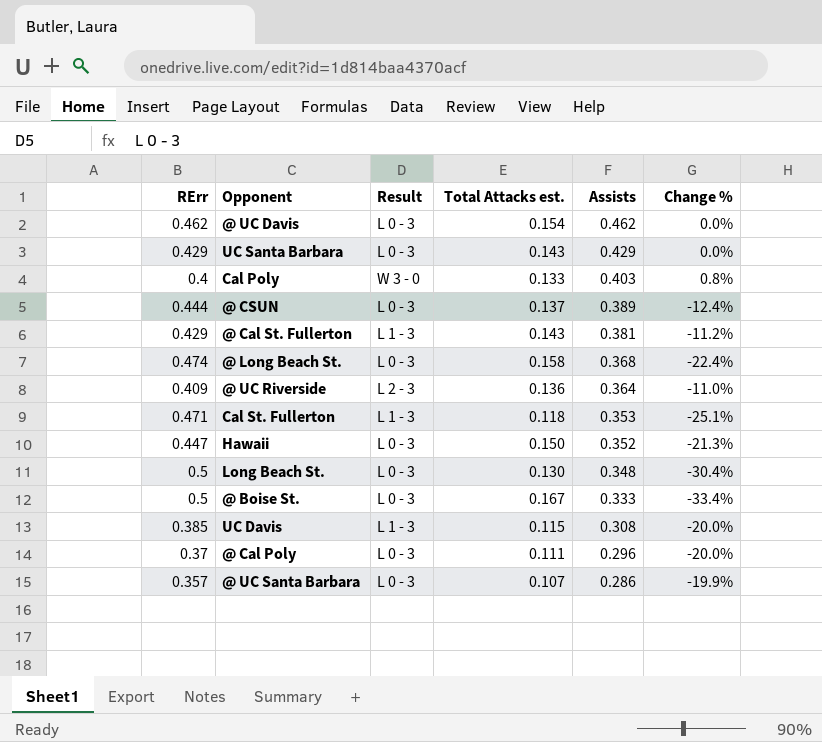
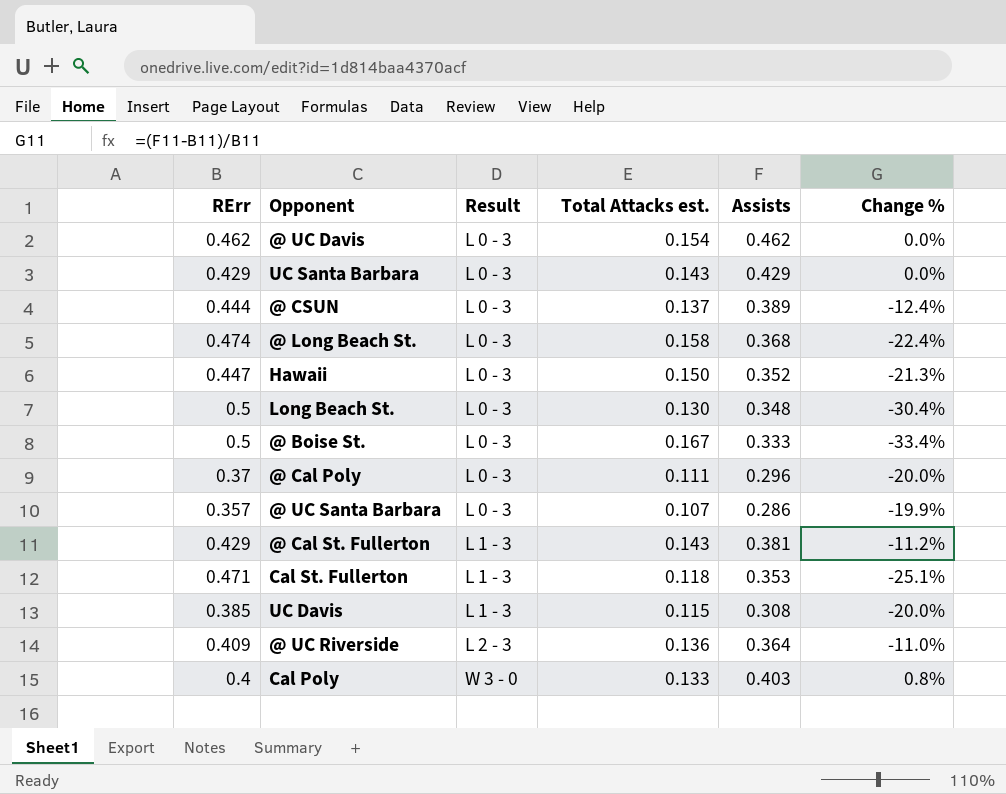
row order: Assists descending -> Result ascending

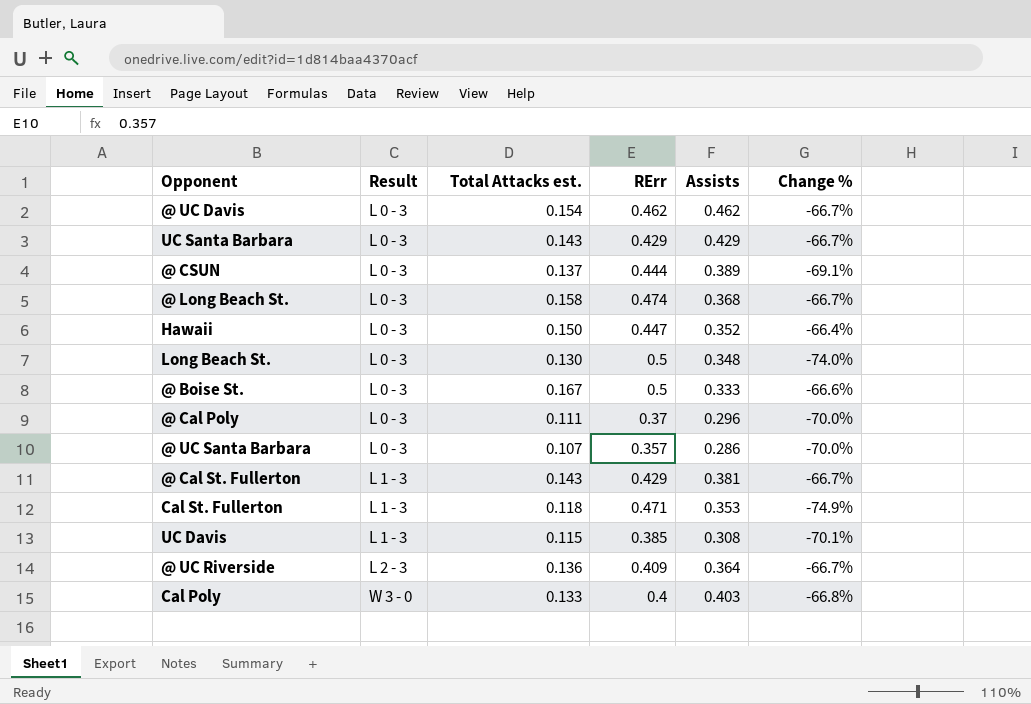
column RErr | position: 1 -> 4
column Change % | formula: ([Assists] - [RErr]) / [RErr] -> ([Total Attacks est.] - [RErr]) / [RErr]

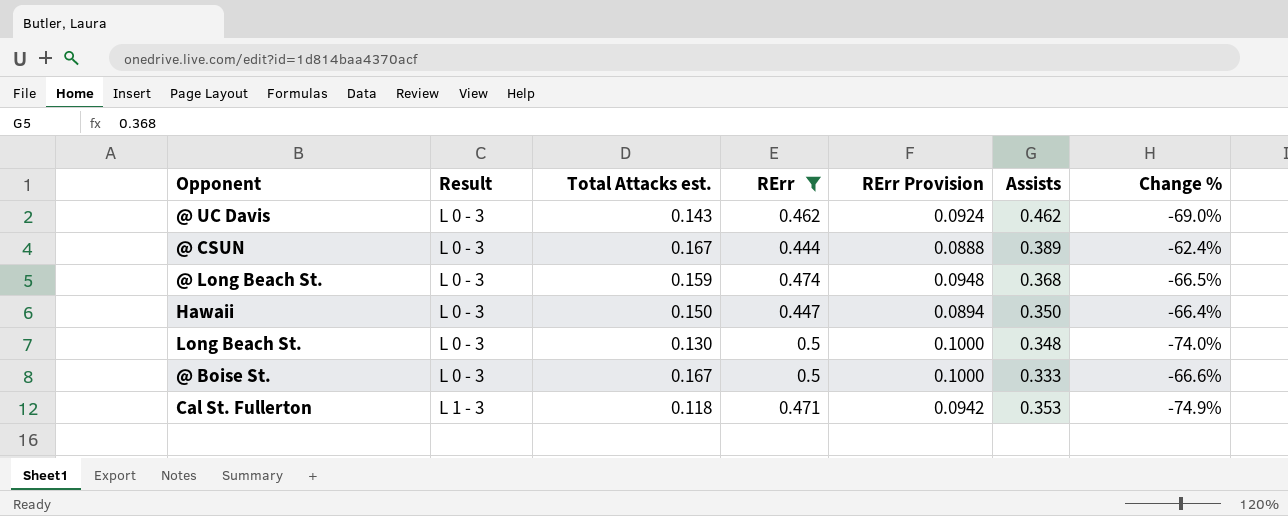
filter: none -> RErr >= 0.444
column RErr Provision | formula: none -> [RErr] * 0.2
@ UC Davis | Total Attacks est.: 0.154 -> 0.143
@ UC Davis | Change %: -66.7% -> -69.0%
@ CSUN | Total Attacks est.: 0.137 -> 0.167
@ CSUN | Change %: -69.1% -> -62.4%
@ Long Beach St. | Total Attacks est.: 0.158 -> 0.159
@ Long Beach St. | Change %: -66.7% -> -66.5%
Hawaii | Assists: 0.352 -> 0.350

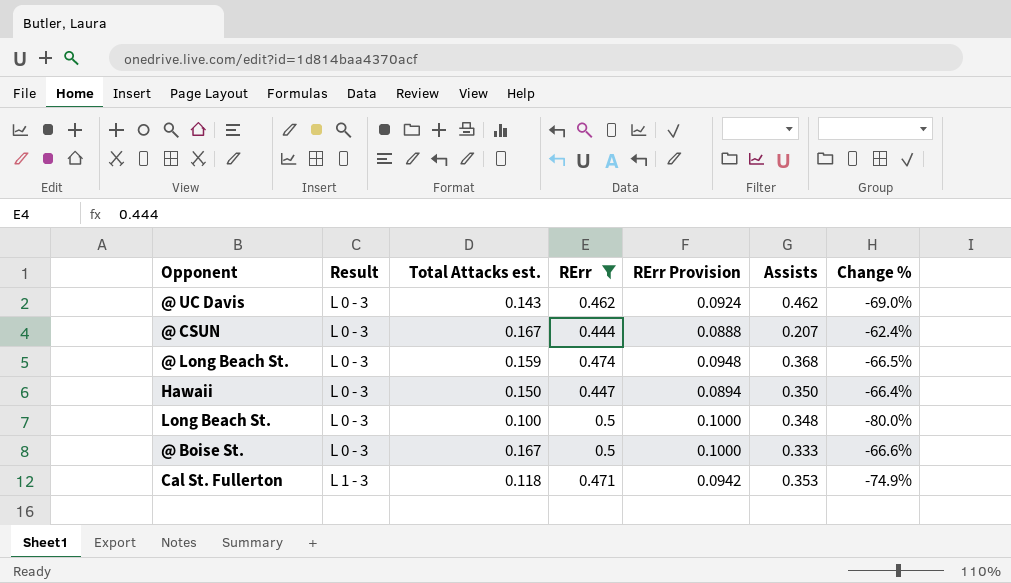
@ CSUN | Assists: 0.389 -> 0.207
Long Beach St. | Total Attacks est.: 0.130 -> 0.100
Long Beach St. | Change %: -74.0% -> -80.0%

